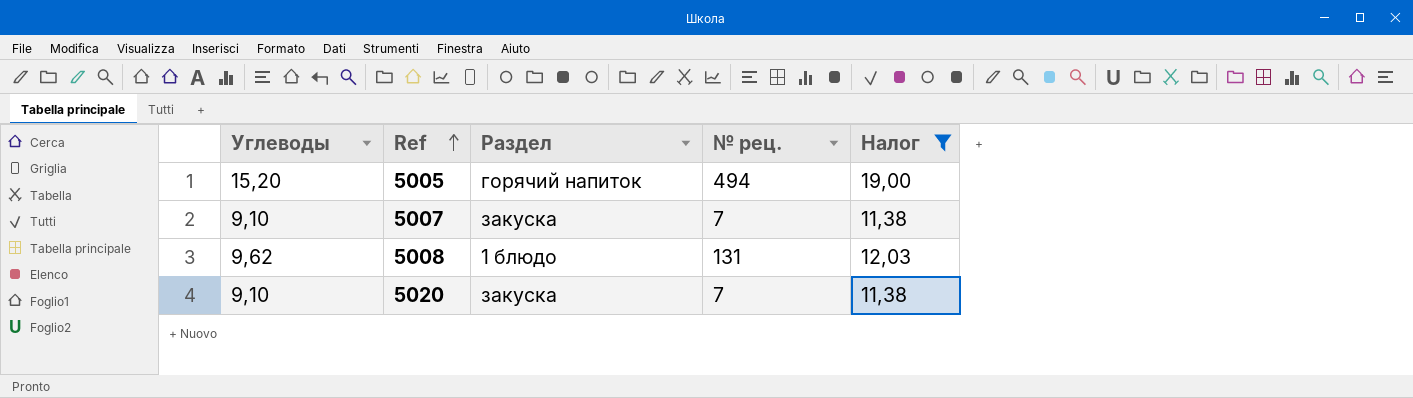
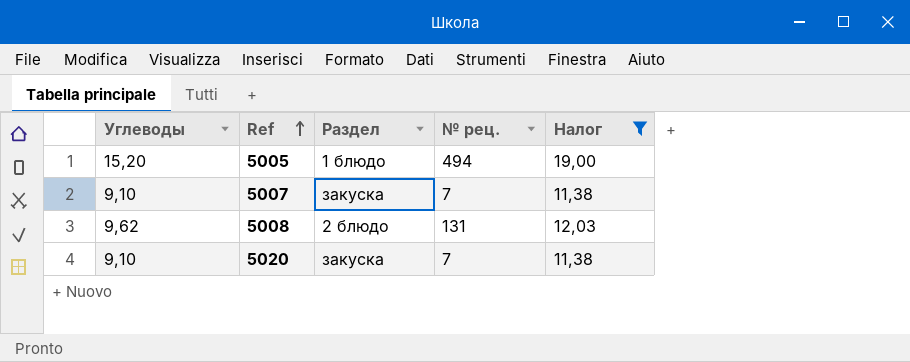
5005 | Раздел: горячий напиток -> 1 блюдо
5008 | Раздел: 1 блюдо -> 2 блюдо

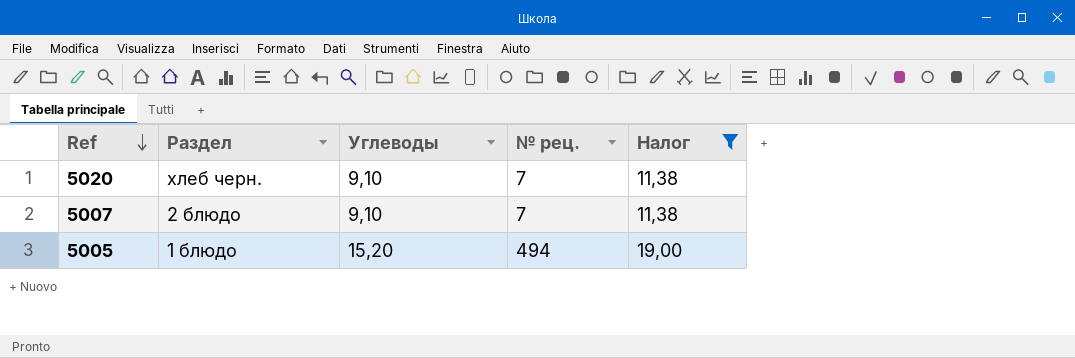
row order: Ref ascending -> Ref descending
column Углеводы | position: 1 -> 3
row 5008: 9,62 | 2 блюдо | 131 | 12,03 -> none
5020 | Раздел: закуска -> хлеб черн.
5007 | Раздел: закуска -> 2 блюдо

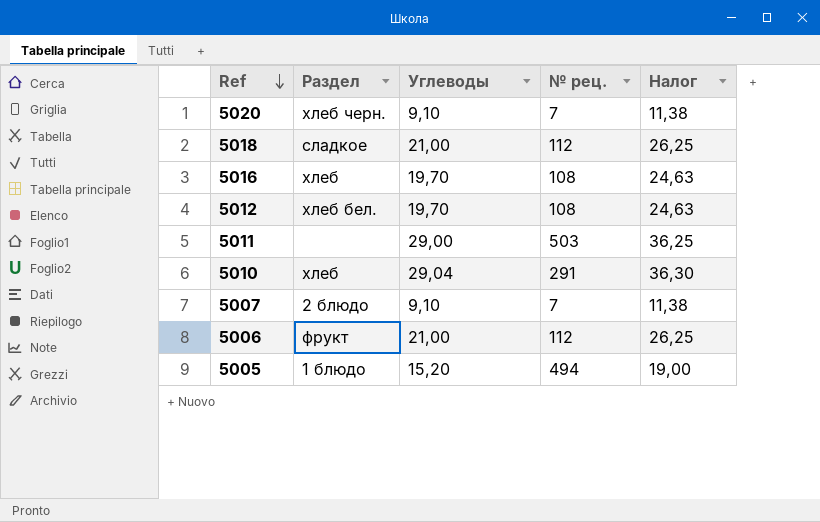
filter: Налог <= 19,00 -> none

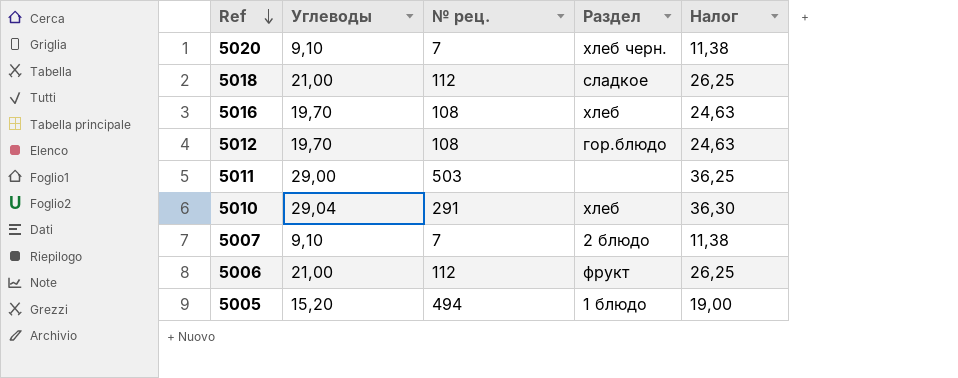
column Раздел | position: 2 -> 4
5012 | Раздел: хлеб бел. -> гор.блюдо

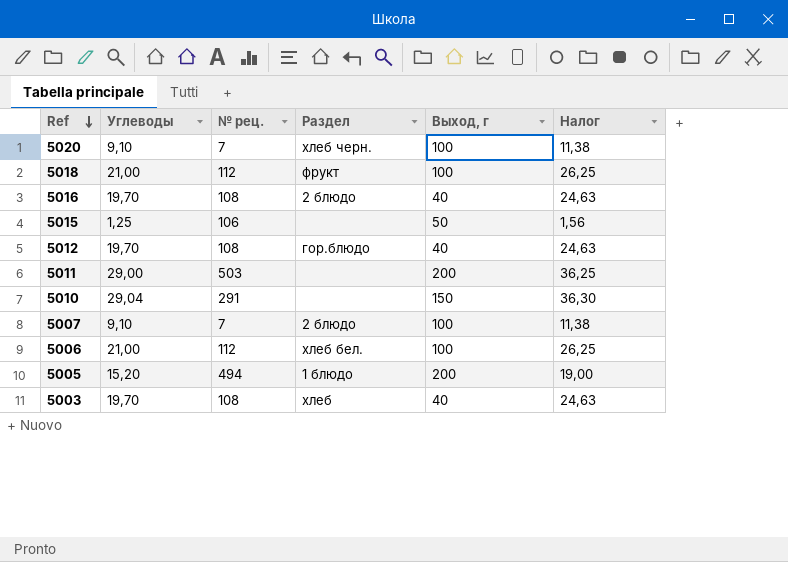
column Выход, г | position: none -> 5
5018 | Раздел: сладкое -> фрукт
5016 | Раздел: хлеб -> 2 блюдо
row 5015: none -> 1,25 | 106 | none | 50 | 1,56
5010 | Раздел: хлеб -> none
5006 | Раздел: фрукт -> хлеб бел.
row 5003: none -> 19,70 | 108 | хлеб | 40 | 24,63

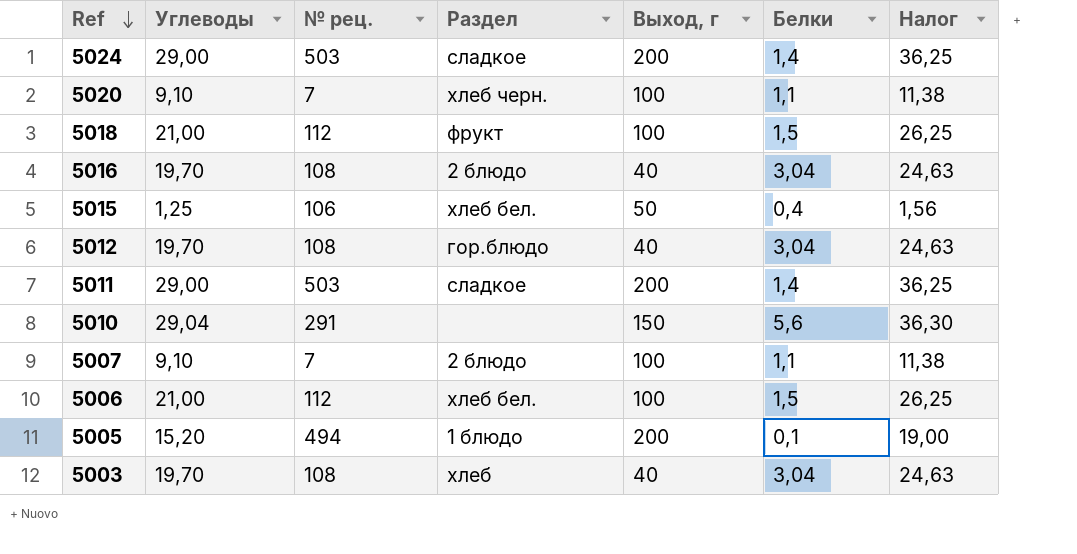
column Белки | position: none -> 6
row 5024: none -> 29,00 | 503 | сладкое | 200 | 1,4 | 36,25
5015 | Раздел: none -> хлеб бел.
5011 | Раздел: none -> сладкое

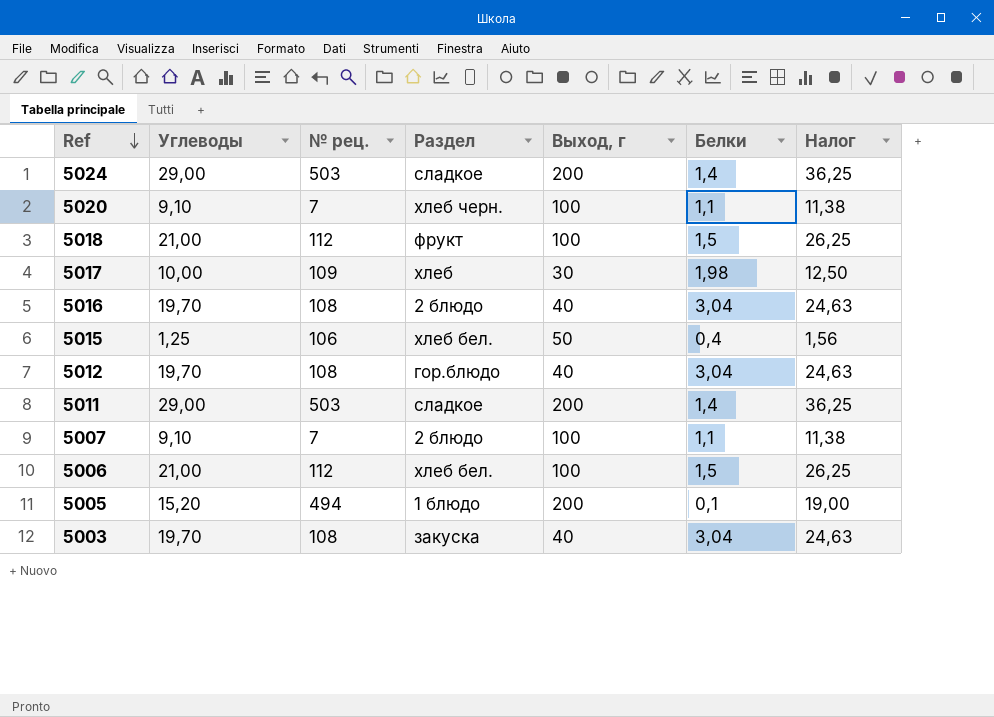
row 5010: 29,04 | 291 | none | 150 | 5,6 | 36,30 -> none
row 5017: none -> 10,00 | 109 | хлеб | 30 | 1,98 | 12,50
5003 | Раздел: хлеб -> закуска

